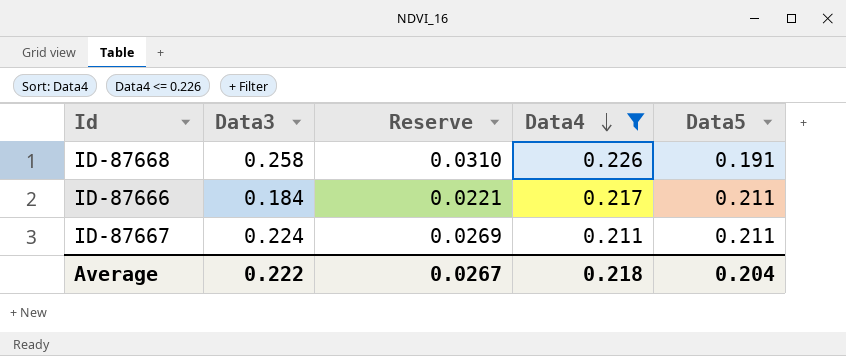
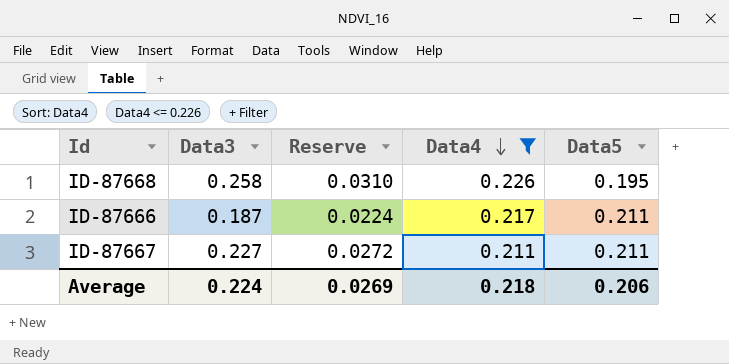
ID-87668 | Data5: 0.191 -> 0.195
ID-87666 | Data3: 0.184 -> 0.187
ID-87666 | Reserve: 0.0221 -> 0.0224
ID-87667 | Data3: 0.224 -> 0.227
ID-87667 | Reserve: 0.0269 -> 0.0272
Average | Data3: 0.222 -> 0.224
Average | Reserve: 0.0267 -> 0.0269
Average | Data5: 0.204 -> 0.206

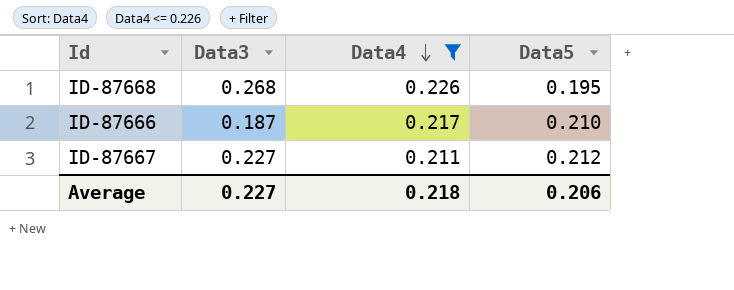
column Reserve | formula: [Data3] * 0.12 -> none
ID-87668 | Data3: 0.258 -> 0.268
ID-87666 | Data5: 0.211 -> 0.210
ID-87667 | Data5: 0.211 -> 0.212
Average | Data3: 0.224 -> 0.227

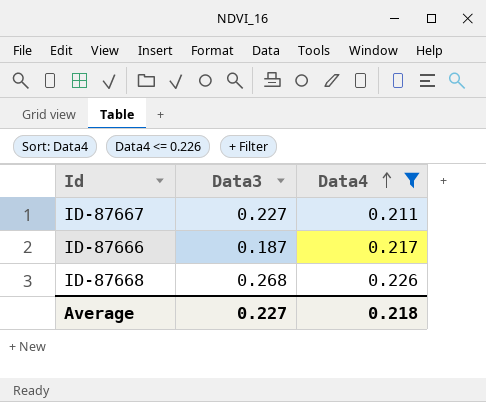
row order: Data4 descending -> Data4 ascending
column Data5 | position: 4 -> none

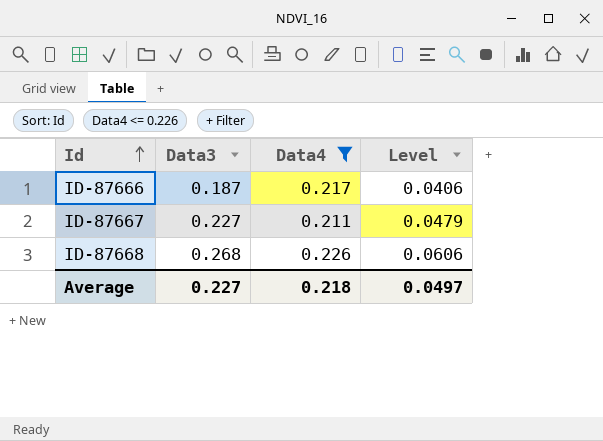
row order: Data4 ascending -> Id ascending
column Level | formula: none -> [Data3] * [Data4]

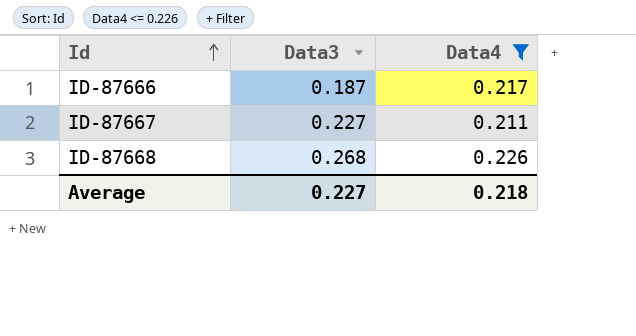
column Level | formula: [Data3] * [Data4] -> none

